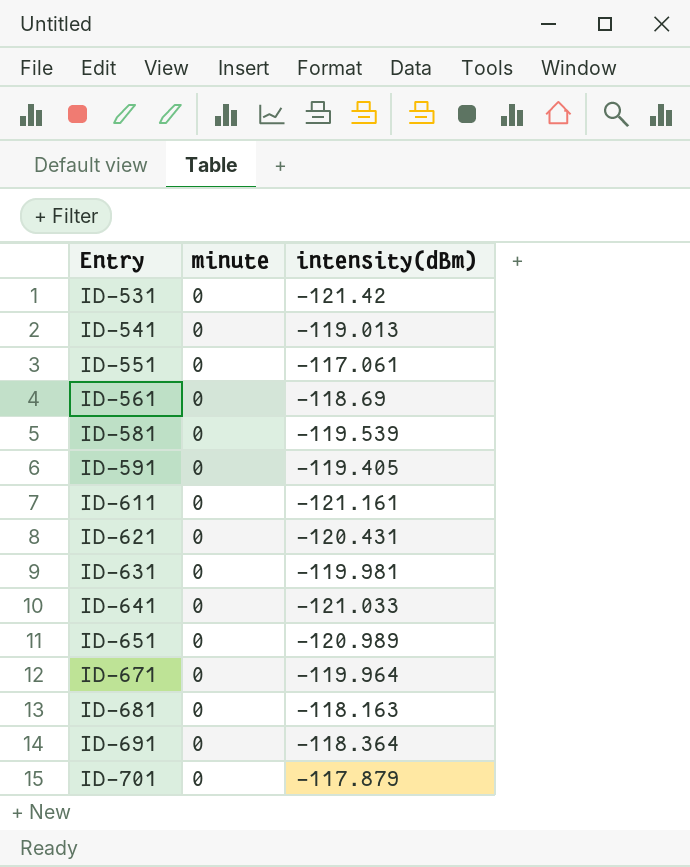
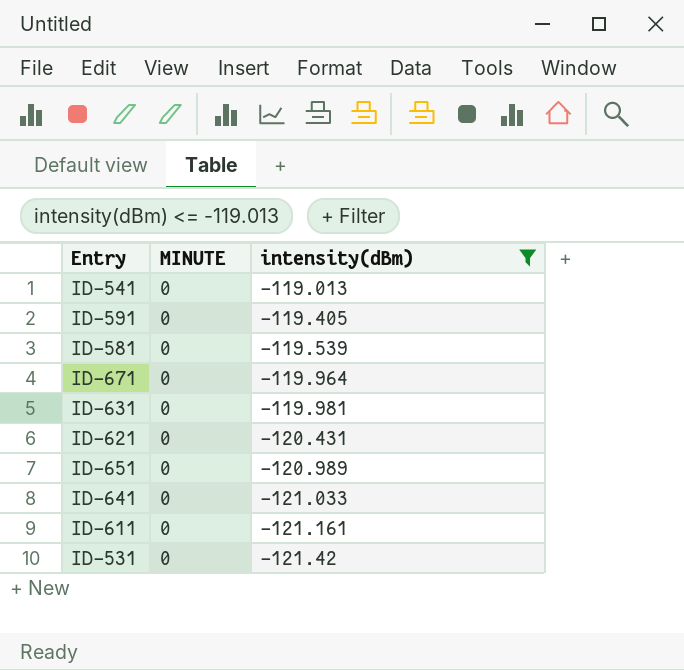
filter: none -> intensity(dBm) <= -119.013
row order: Entry ascending -> intensity(dBm) descending
column name: minute -> MINUTE

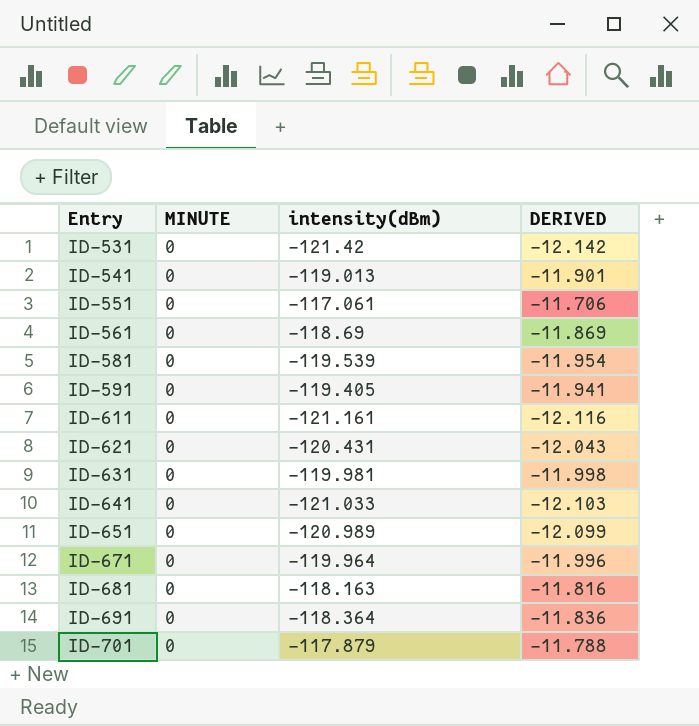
filter: intensity(dBm) <= -119.013 -> none
row order: intensity(dBm) descending -> Entry ascending
column DERIVED | formula: none -> [intensity(dBm)] * 0.1

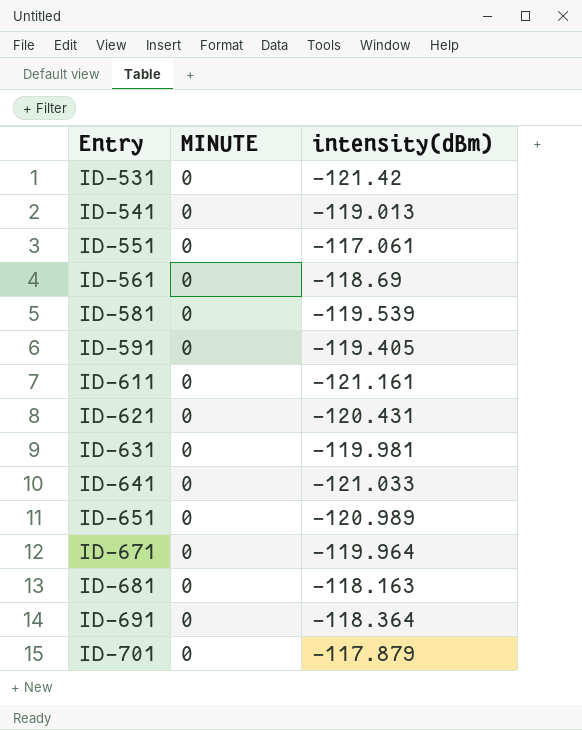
column DERIVED | formula: [intensity(dBm)] * 0.1 -> none

